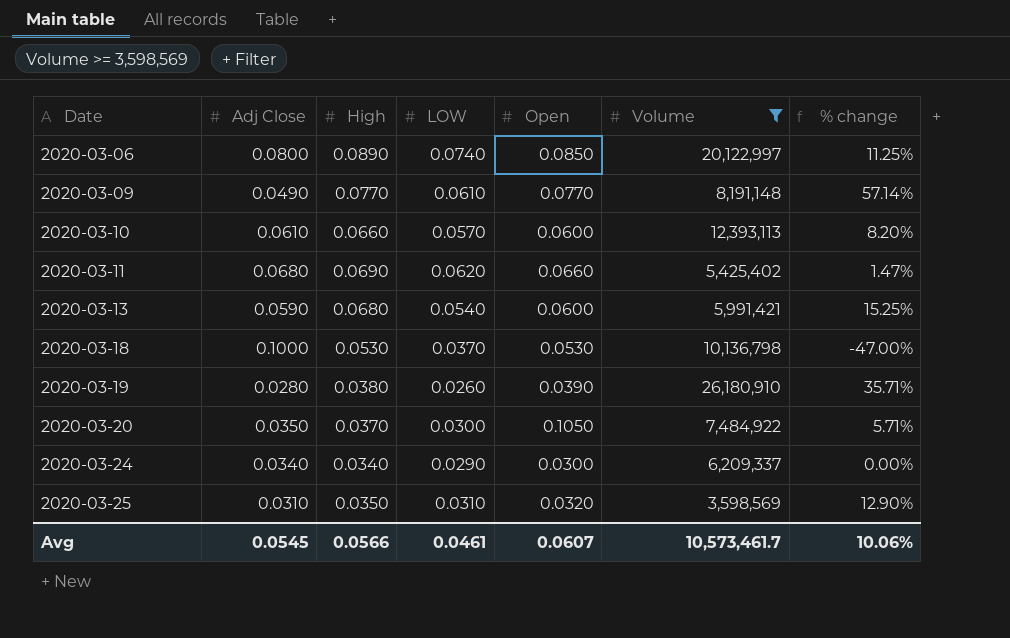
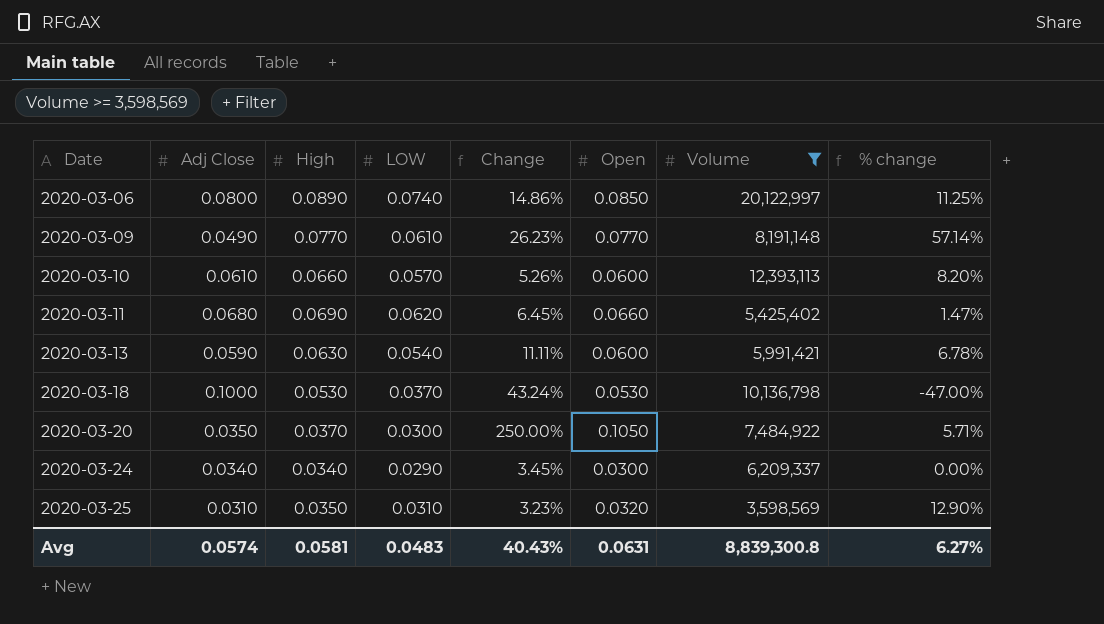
column Change | formula: none -> ([Open] - [LOW]) / [LOW]
row 2020-03-19: 0.0280 | 0.0380 | 0.0260 | 0.0390 | 26,180,910 | 35.71% -> none
2020-03-13 | High: 0.0680 -> 0.0630
2020-03-13 | % change: 15.25% -> 6.78%
Avg | Adj Close: 0.0545 -> 0.0574
Avg | High: 0.0566 -> 0.0581
Avg | LOW: 0.0461 -> 0.0483
Avg | Open: 0.0607 -> 0.0631
Avg | Volume: 10,573,461.7 -> 8,839,300.8
Avg | % change: 10.06% -> 6.27%

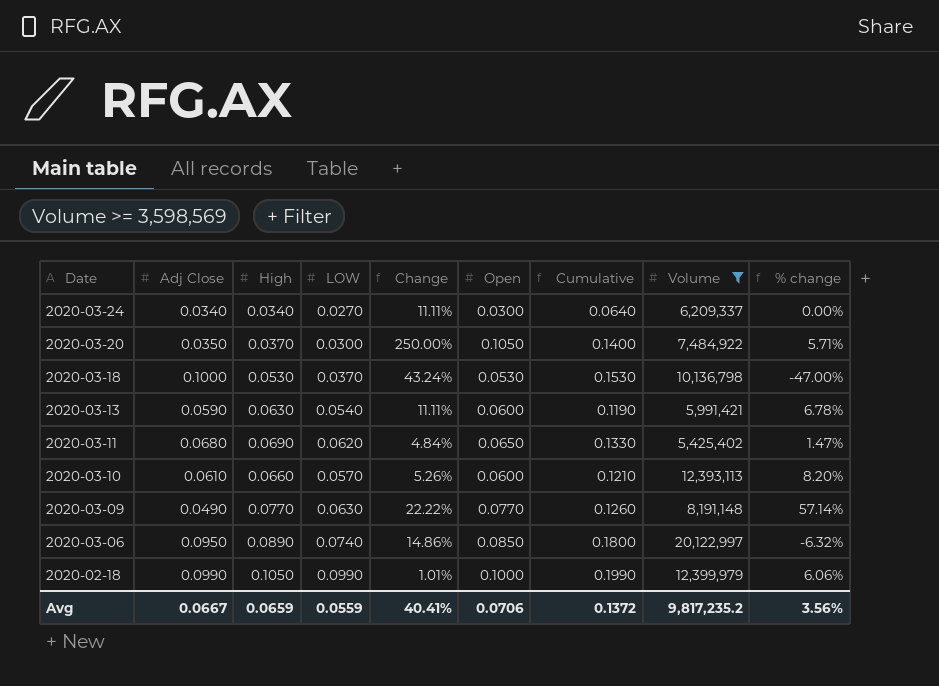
row order: Date ascending -> Date descending
column Cumulative | formula: none -> [Adj Close] + [Open]
row 2020-03-25: 0.0310 | 0.0350 | 0.0310 | 3.23% | 0.0320 | 3,598,569 | 12.90% -> none
2020-03-24 | LOW: 0.0290 -> 0.0270
2020-03-24 | Change: 3.45% -> 11.11%
2020-03-11 | Change: 6.45% -> 4.84%
2020-03-11 | Open: 0.0660 -> 0.0650
2020-03-09 | LOW: 0.0610 -> 0.0630
2020-03-09 | Change: 26.23% -> 22.22%
2020-03-06 | Adj Close: 0.0800 -> 0.0950
2020-03-06 | % change: 11.25% -> -6.32%
row 2020-02-18: none -> 0.0990 | 0.1050 | 0.0990 | 1.01% | 0.1000 | 0.1990 | 12,399,979 | 6.06%
Avg | Adj Close: 0.0574 -> 0.0667
Avg | High: 0.0581 -> 0.0659
Avg | LOW: 0.0483 -> 0.0559
Avg | Change: 40.43% -> 40.41%
Avg | Open: 0.0631 -> 0.0706
Avg | Volume: 8,839,300.8 -> 9,817,235.2
Avg | % change: 6.27% -> 3.56%

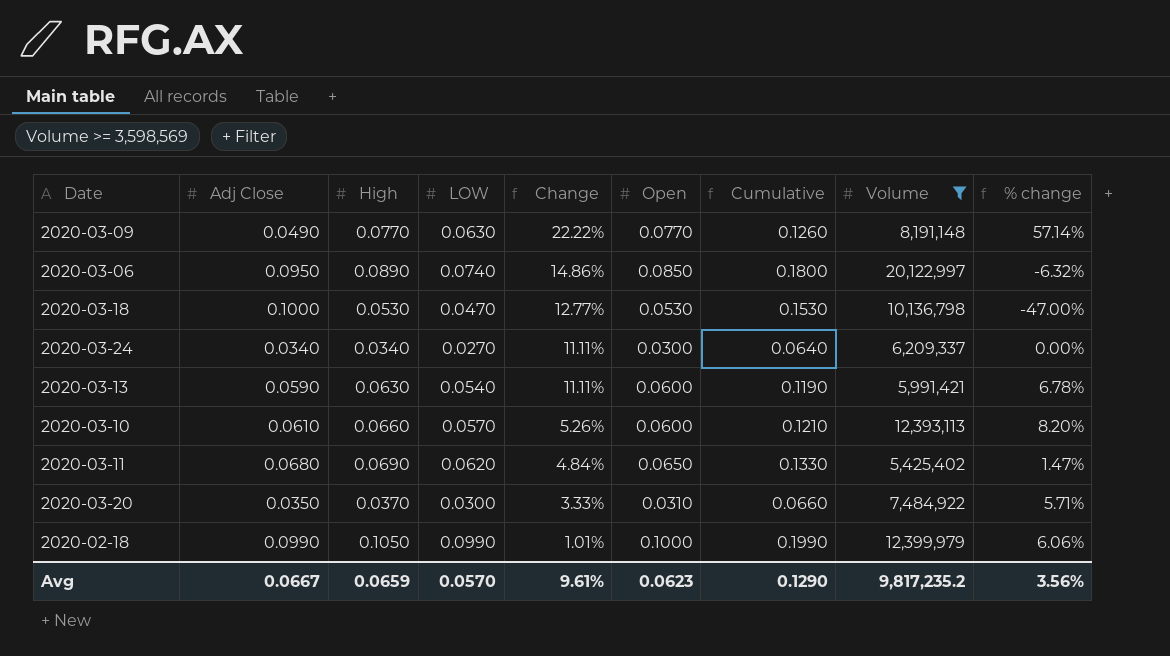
row order: Date descending -> Change descending
2020-03-18 | LOW: 0.0370 -> 0.0470
2020-03-18 | Change: 43.24% -> 12.77%
2020-03-20 | Change: 250.00% -> 3.33%
2020-03-20 | Open: 0.1050 -> 0.0310
2020-03-20 | Cumulative: 0.1400 -> 0.0660
Avg | LOW: 0.0559 -> 0.0570
Avg | Change: 40.41% -> 9.61%
Avg | Open: 0.0706 -> 0.0623
Avg | Cumulative: 0.1372 -> 0.1290

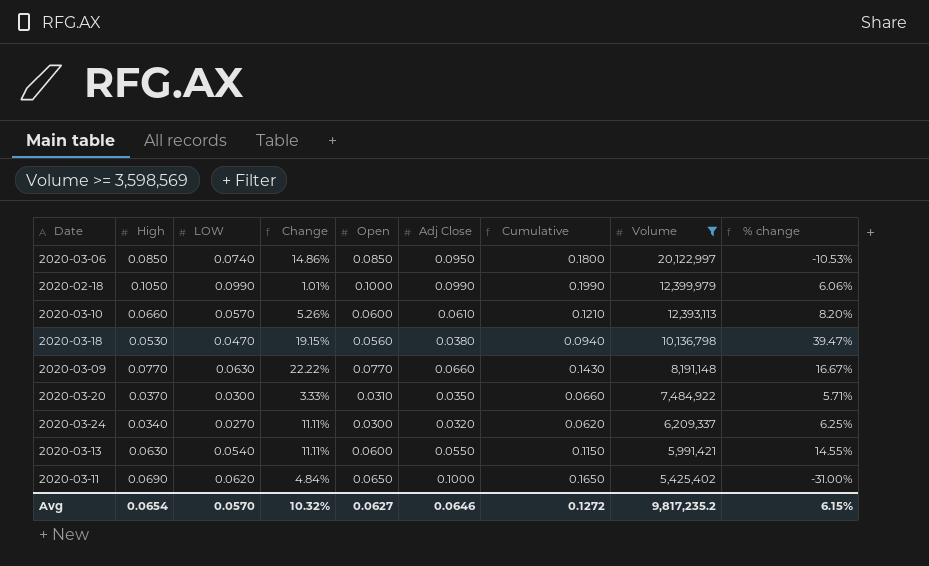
row order: Change descending -> Volume descending
column Adj Close | position: 2 -> 6
2020-03-06 | High: 0.0890 -> 0.0850
2020-03-06 | % change: -6.32% -> -10.53%
2020-03-18 | Change: 12.77% -> 19.15%
2020-03-18 | Open: 0.0530 -> 0.0560
2020-03-18 | Adj Close: 0.1000 -> 0.0380
2020-03-18 | Cumulative: 0.1530 -> 0.0940
2020-03-18 | % change: -47.00% -> 39.47%
2020-03-09 | Adj Close: 0.0490 -> 0.0660
2020-03-09 | Cumulative: 0.1260 -> 0.1430
2020-03-09 | % change: 57.14% -> 16.67%
2020-03-24 | Adj Close: 0.0340 -> 0.0320
2020-03-24 | Cumulative: 0.0640 -> 0.0620
2020-03-24 | % change: 0.00% -> 6.25%
2020-03-13 | Adj Close: 0.0590 -> 0.0550
2020-03-13 | Cumulative: 0.1190 -> 0.1150
2020-03-13 | % change: 6.78% -> 14.55%
2020-03-11 | Adj Close: 0.0680 -> 0.1000
2020-03-11 | Cumulative: 0.1330 -> 0.1650
2020-03-11 | % change: 1.47% -> -31.00%
Avg | High: 0.0659 -> 0.0654
Avg | Change: 9.61% -> 10.32%
Avg | Open: 0.0623 -> 0.0627
Avg | Adj Close: 0.0667 -> 0.0646
Avg | Cumulative: 0.1290 -> 0.1272
Avg | % change: 3.56% -> 6.15%

